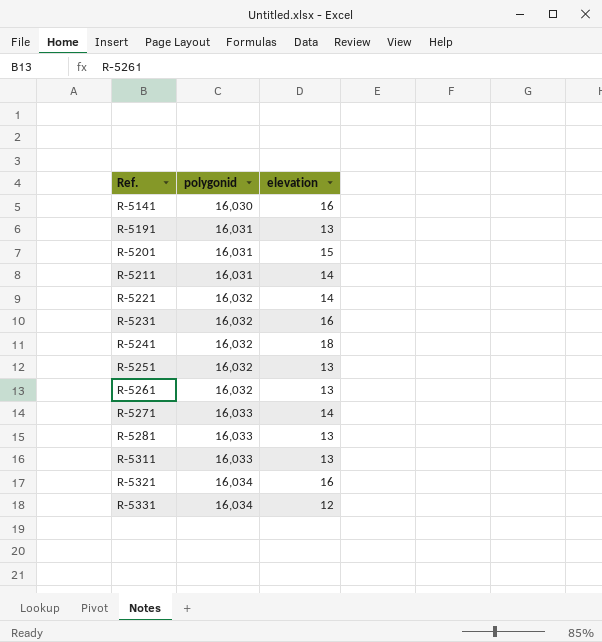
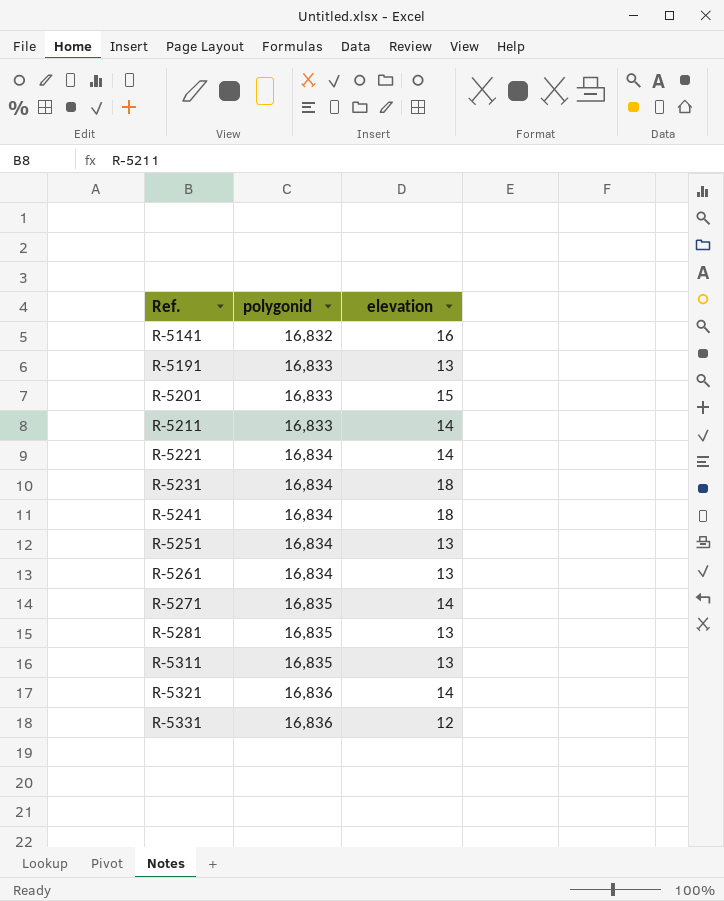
R-5141 | polygonid: 16,030 -> 16,832
R-5191 | polygonid: 16,031 -> 16,833
R-5201 | polygonid: 16,031 -> 16,833
R-5211 | polygonid: 16,031 -> 16,833
R-5221 | polygonid: 16,032 -> 16,834
R-5231 | polygonid: 16,032 -> 16,834
R-5231 | elevation: 16 -> 18
R-5241 | polygonid: 16,032 -> 16,834
R-5251 | polygonid: 16,032 -> 16,834
R-5261 | polygonid: 16,032 -> 16,834
R-5271 | polygonid: 16,033 -> 16,835
R-5281 | polygonid: 16,033 -> 16,835
R-5311 | polygonid: 16,033 -> 16,835
R-5321 | polygonid: 16,034 -> 16,836
R-5321 | elevation: 16 -> 14
R-5331 | polygonid: 16,034 -> 16,836

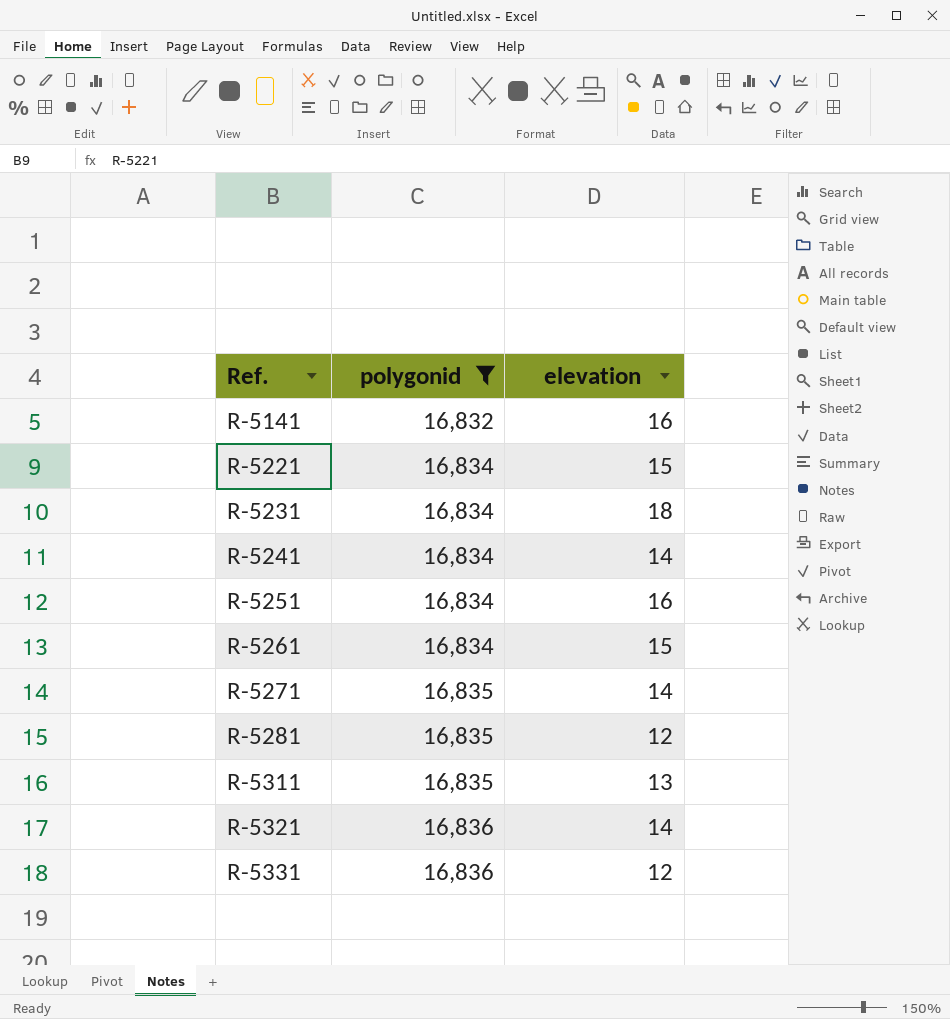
filter: none -> polygonid != 16,833
R-5221 | elevation: 14 -> 15
R-5241 | elevation: 18 -> 14
R-5251 | elevation: 13 -> 16
R-5261 | elevation: 13 -> 15
R-5281 | elevation: 13 -> 12

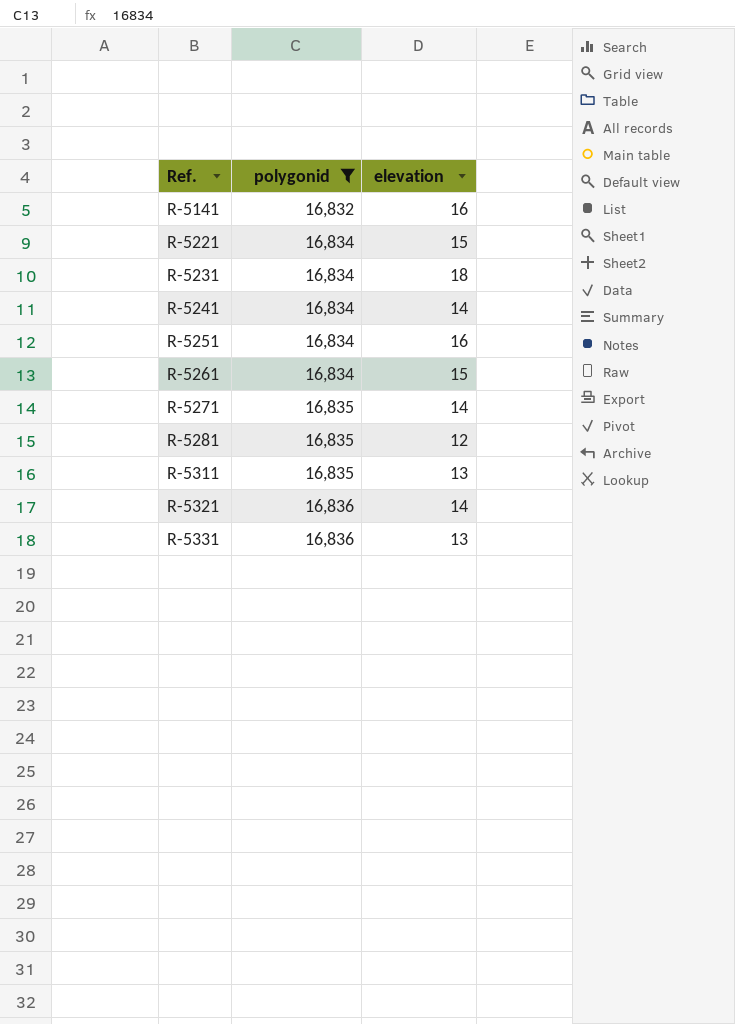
R-5331 | elevation: 12 -> 13

